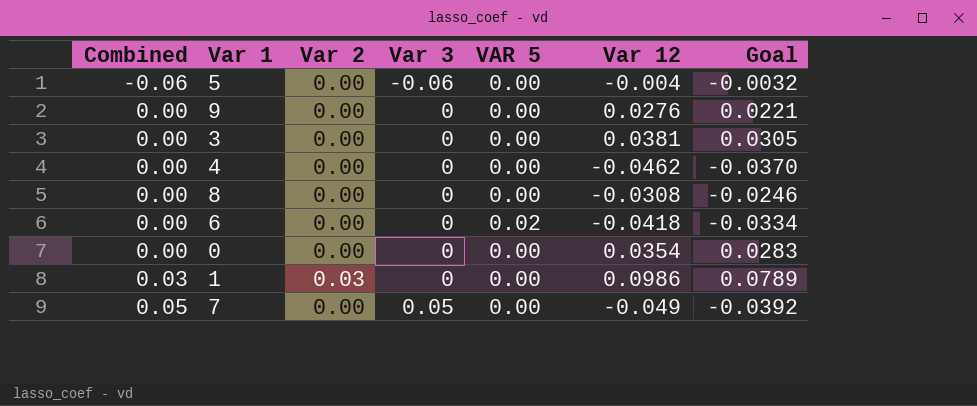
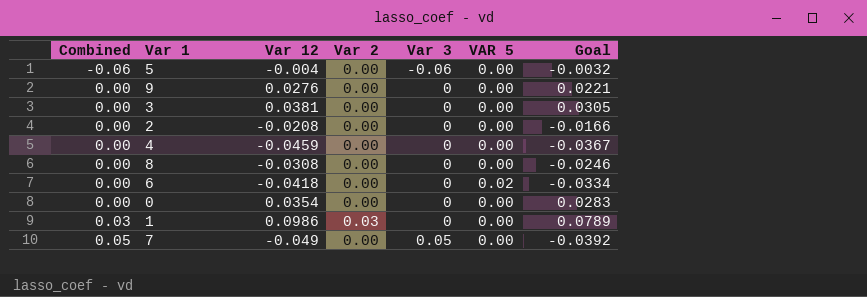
column Var 12 | position: 6 -> 3
row 2: none -> 0.00 | -0.0208 | 0.00 | 0 | 0.00 | -0.0166
4 | Var 12: -0.0462 -> -0.0459
4 | Goal: -0.0370 -> -0.0367

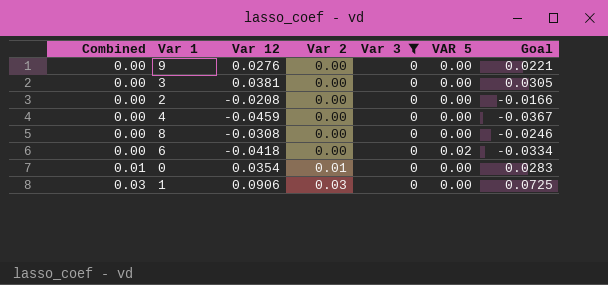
filter: none -> Var 3 = 0
0 | Combined: 0.00 -> 0.01
0 | Var 2: 0.00 -> 0.01
1 | Var 12: 0.0986 -> 0.0906
1 | Goal: 0.0789 -> 0.0725

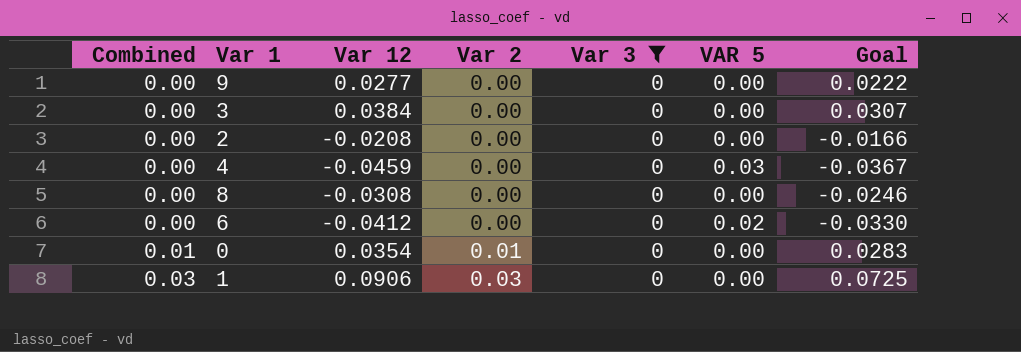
9 | Var 12: 0.0276 -> 0.0277
9 | Goal: 0.0221 -> 0.0222
3 | Var 12: 0.0381 -> 0.0384
3 | Goal: 0.0305 -> 0.0307
4 | VAR 5: 0.00 -> 0.03
6 | Var 12: -0.0418 -> -0.0412
6 | Goal: -0.0334 -> -0.0330

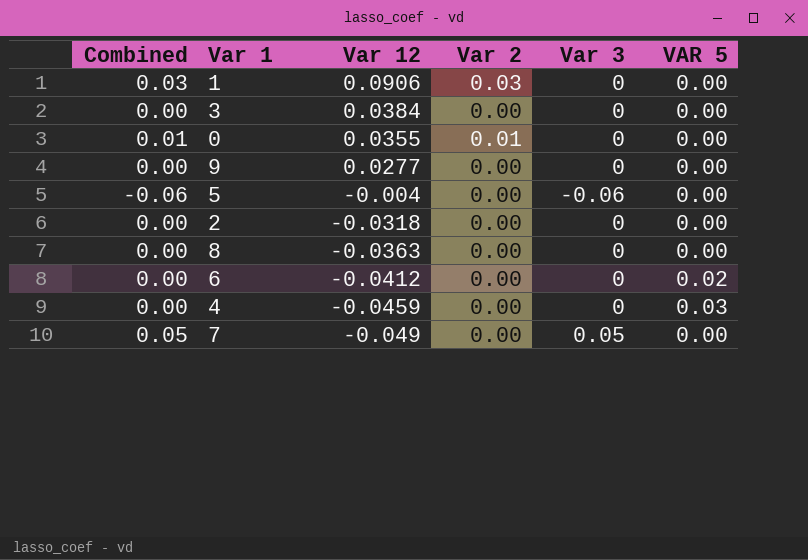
filter: Var 3 = 0 -> none
row order: Combined ascending -> Var 12 descending
column Goal | formula: [Var 12] * 0.8 -> none
0 | Var 12: 0.0354 -> 0.0355
2 | Var 12: -0.0208 -> -0.0318
8 | Var 12: -0.0308 -> -0.0363

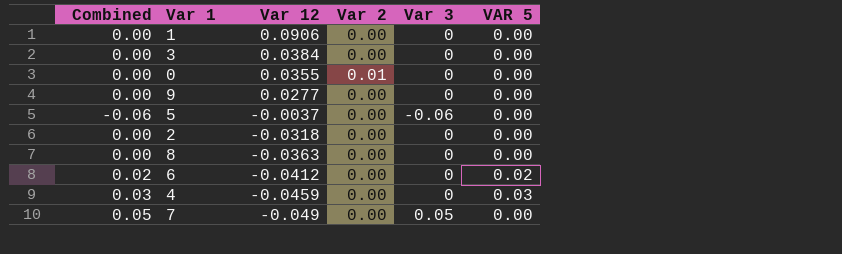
column Combined | formula: [Var 2] + [Var 3] -> [Var 3] + [VAR 5]
1 | Var 2: 0.03 -> 0.00
5 | Var 12: -0.004 -> -0.0037

